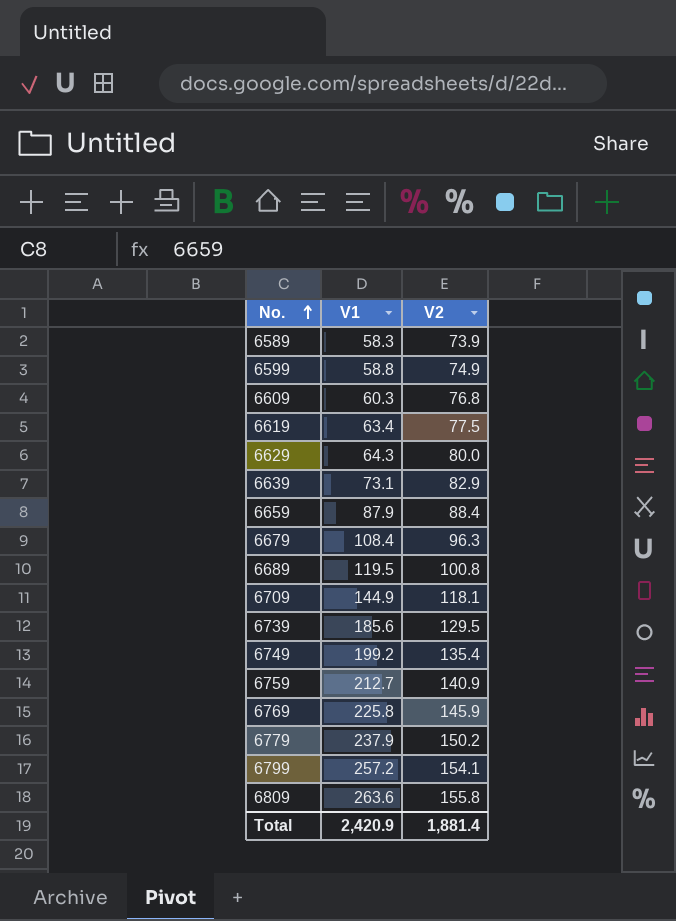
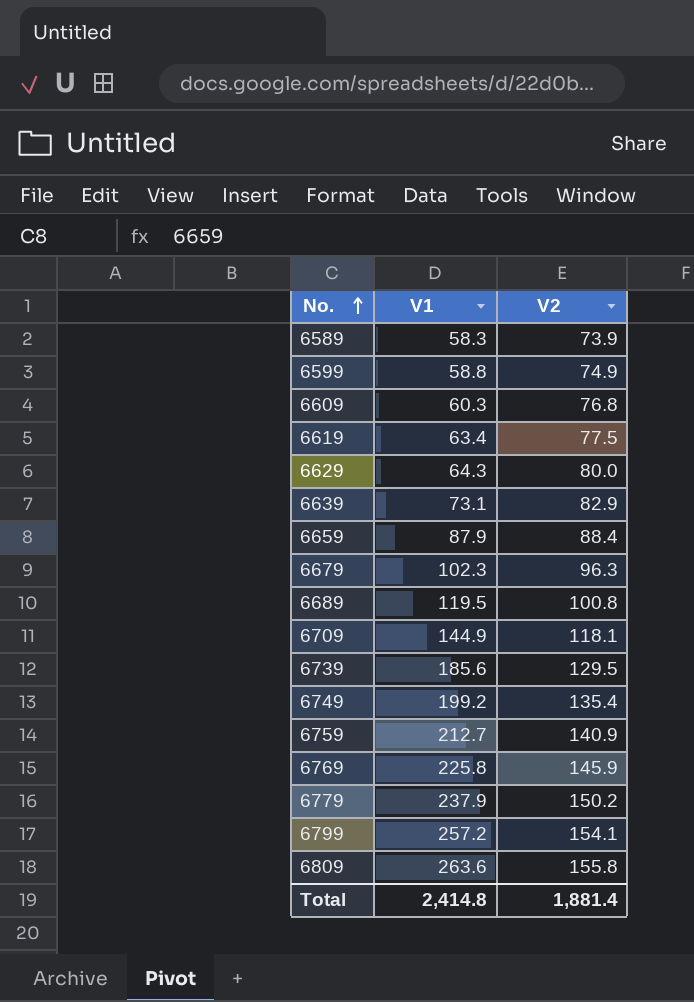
6679 | V1: 108.4 -> 102.3
Total | V1: 2,420.9 -> 2,414.8

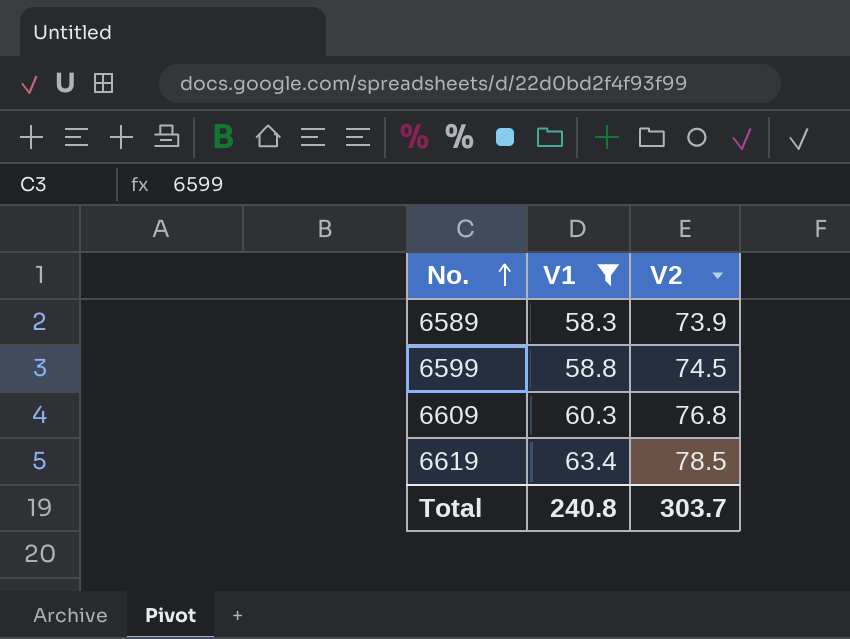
filter: none -> V1 <= 63.4
6599 | V2: 74.9 -> 74.5
6619 | V2: 77.5 -> 78.5
Total | V1: 2,414.8 -> 240.8
Total | V2: 1,881.4 -> 303.7

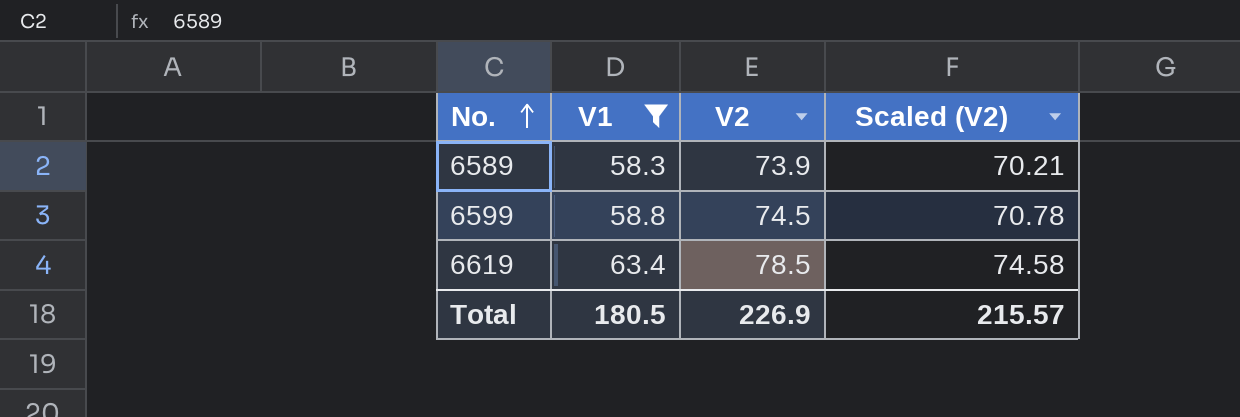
column Scaled (V2) | formula: none -> [V2] * 0.95
row 6609: 60.3 | 76.8 -> none
Total | V1: 240.8 -> 180.5
Total | V2: 303.7 -> 226.9

